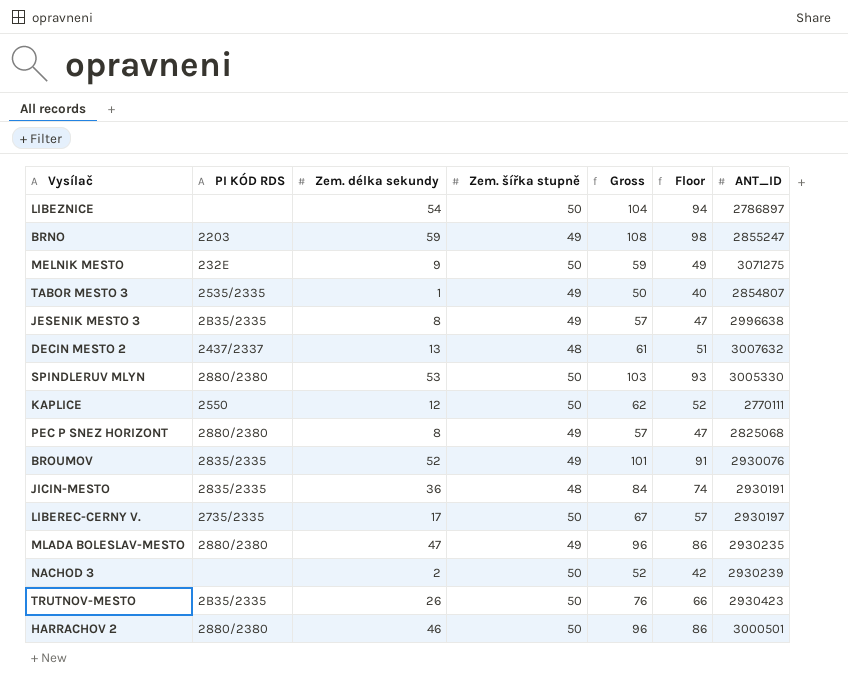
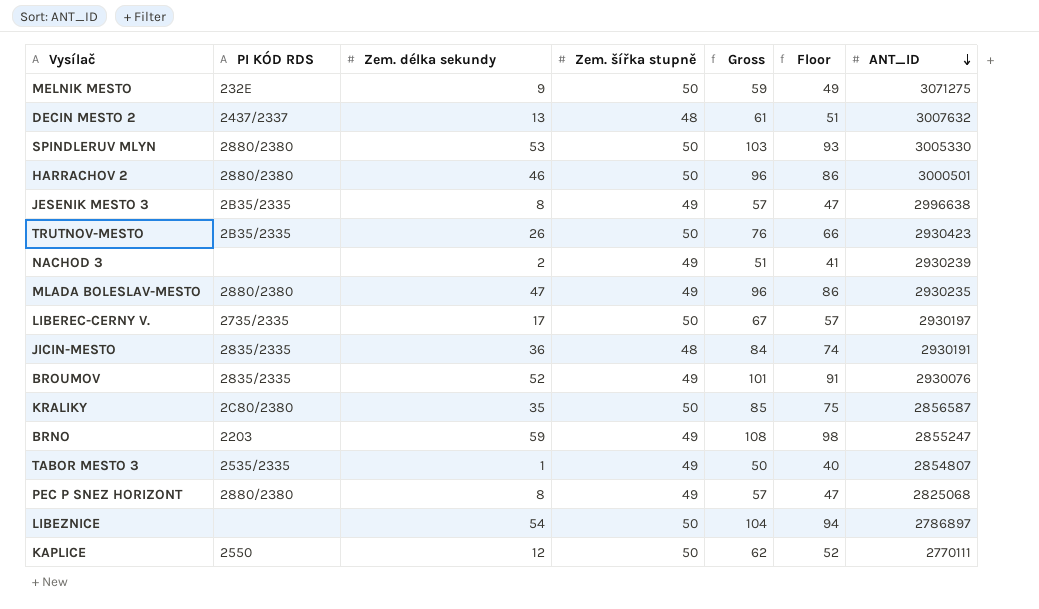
row order: none -> ANT_ID descending
NACHOD 3 | Zem. šířka stupně: 50 -> 49
NACHOD 3 | Gross: 52 -> 51
NACHOD 3 | Floor: 42 -> 41
row KRALIKY: none -> 2C80/2380 | 35 | 50 | 85 | 75 | 2856587

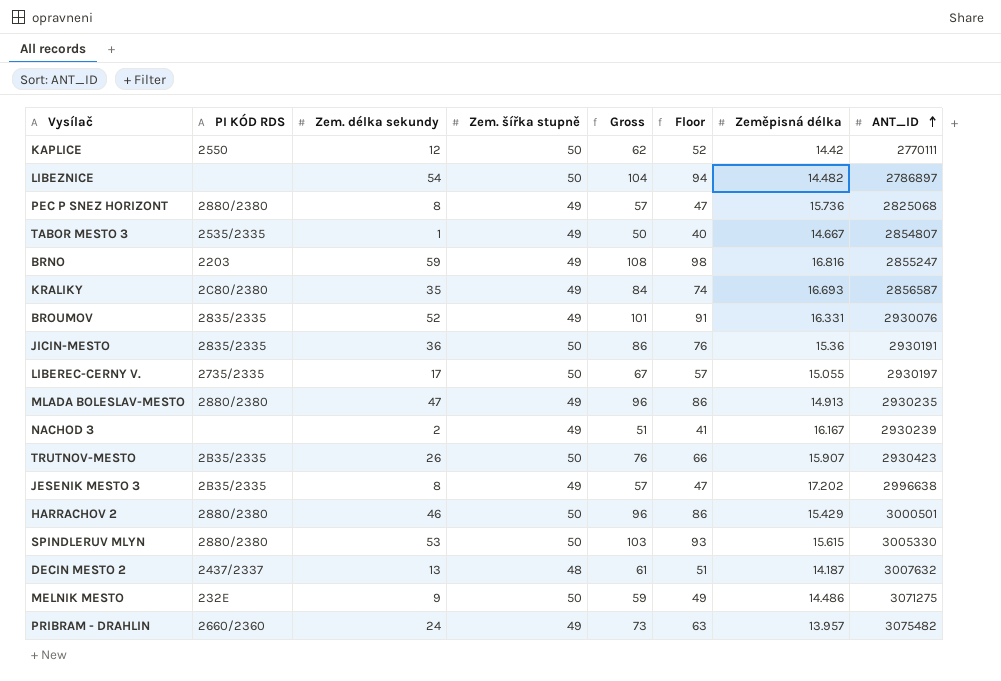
row order: ANT_ID descending -> ANT_ID ascending
column Zeměpisná délka | position: none -> 7
KRALIKY | Zem. šířka stupně: 50 -> 49
KRALIKY | Gross: 85 -> 84
KRALIKY | Floor: 75 -> 74
JICIN-MESTO | Zem. šířka stupně: 48 -> 50
JICIN-MESTO | Gross: 84 -> 86
JICIN-MESTO | Floor: 74 -> 76
row PRIBRAM - DRAHLIN: none -> 2660/2360 | 24 | 49 | 73 | 63 | 13.957 | 3075482

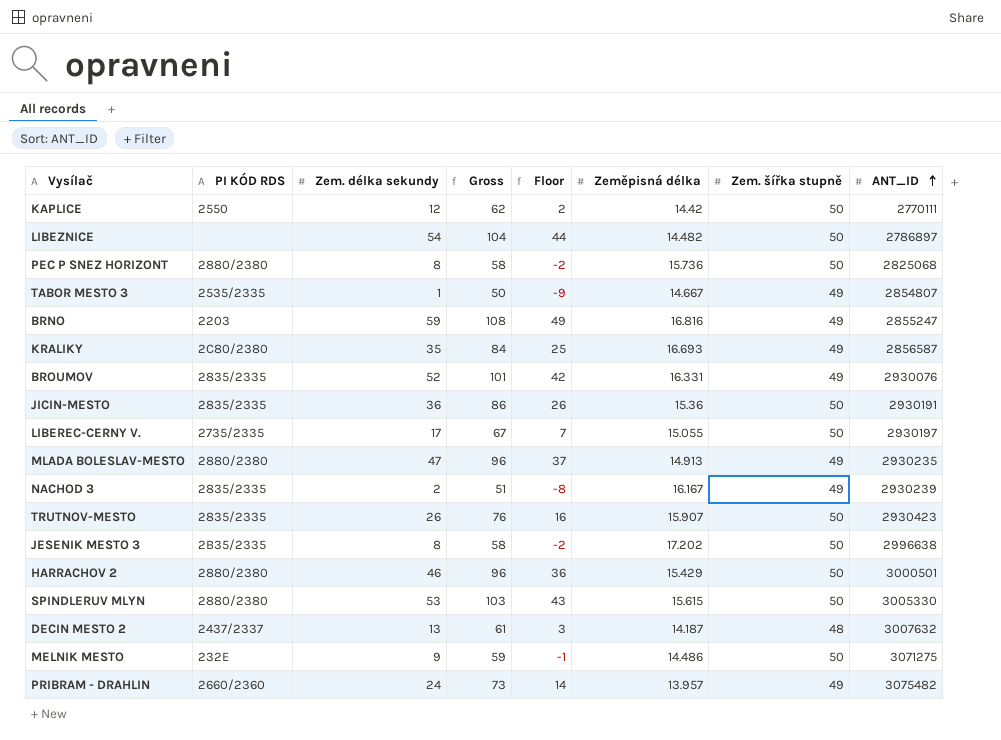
column Floor | formula: [Gross] - 10 -> [Zem. délka sekundy] - 10
column Zem. šířka stupně | position: 4 -> 7
PEC P SNEZ HORIZONT | Gross: 57 -> 58
PEC P SNEZ HORIZONT | Zem. šířka stupně: 49 -> 50
NACHOD 3 | PI KÓD RDS: none -> 2835/2335
TRUTNOV-MESTO | PI KÓD RDS: 2B35/2335 -> 2835/2335
JESENIK MESTO 3 | Gross: 57 -> 58
JESENIK MESTO 3 | Zem. šířka stupně: 49 -> 50

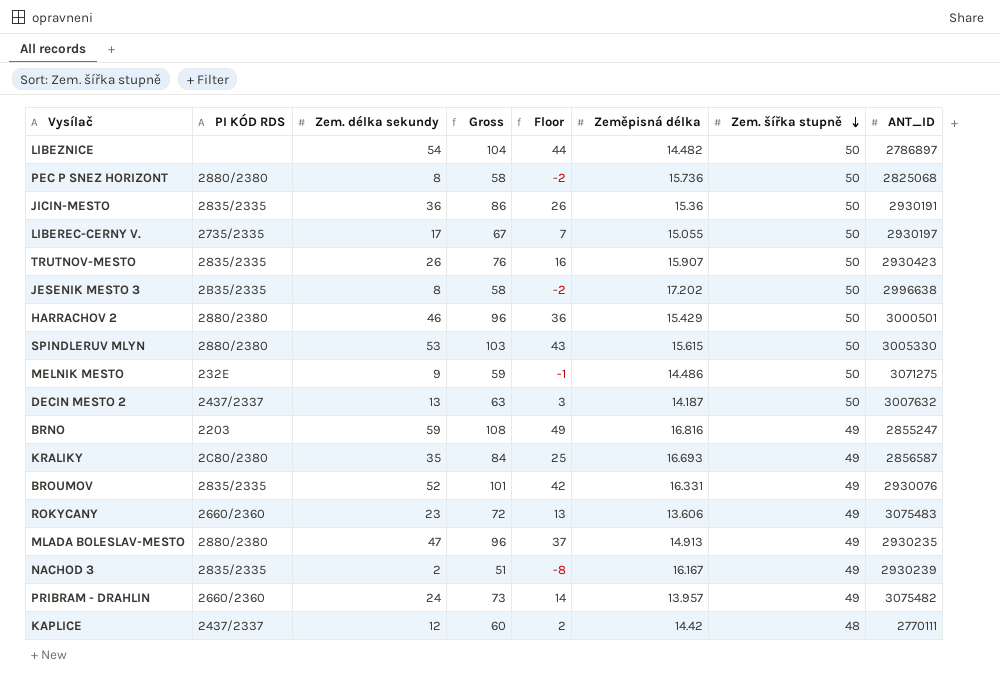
row order: ANT_ID ascending -> Zem. šířka stupně descending
row TABOR MESTO 3: 2535/2335 | 1 | 50 | -9 | 14.667 | 49 | 2854807 -> none
DECIN MESTO 2 | Gross: 61 -> 63
DECIN MESTO 2 | Zem. šířka stupně: 48 -> 50
row ROKYCANY: none -> 2660/2360 | 23 | 72 | 13 | 13.606 | 49 | 3075483
KAPLICE | PI KÓD RDS: 2550 -> 2437/2337
KAPLICE | Gross: 62 -> 60
KAPLICE | Zem. šířka stupně: 50 -> 48

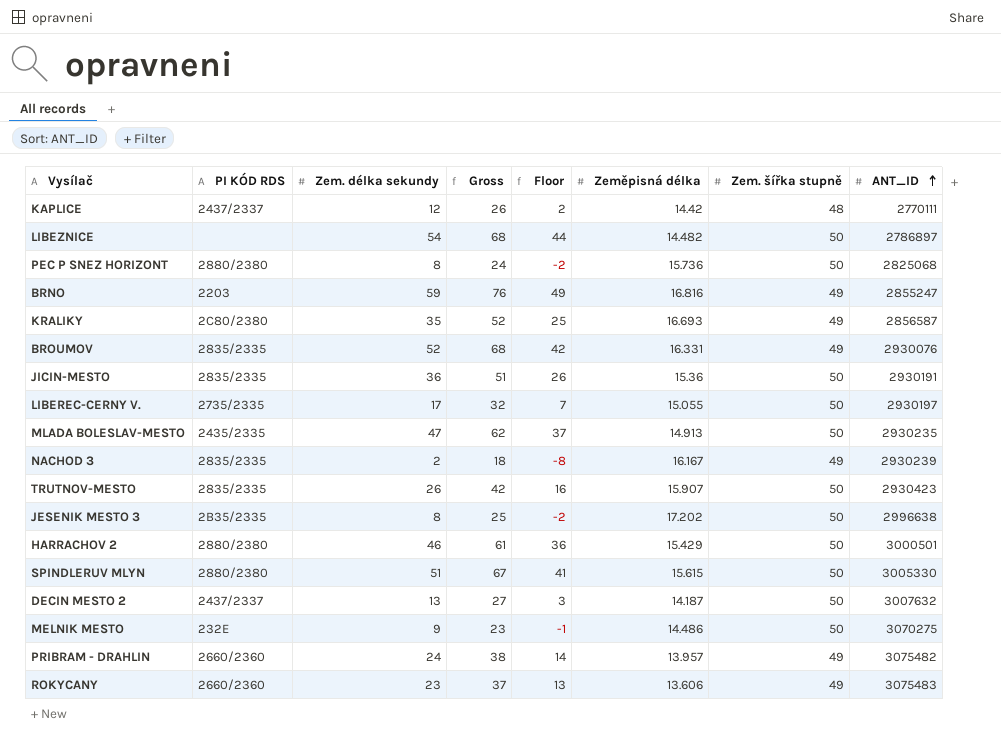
row order: Zem. šířka stupně descending -> ANT_ID ascending
column Gross | formula: [Zem. délka sekundy] + [Zem. šířka stupně] -> [Zem. délka sekundy] + [Zeměpisná délka]
MLADA BOLESLAV-MESTO | PI KÓD RDS: 2880/2380 -> 2435/2335
MLADA BOLESLAV-MESTO | Zem. šířka stupně: 49 -> 50
SPINDLERUV MLYN | Zem. délka sekundy: 53 -> 51
SPINDLERUV MLYN | Floor: 43 -> 41
MELNIK MESTO | ANT_ID: 3071275 -> 3070275

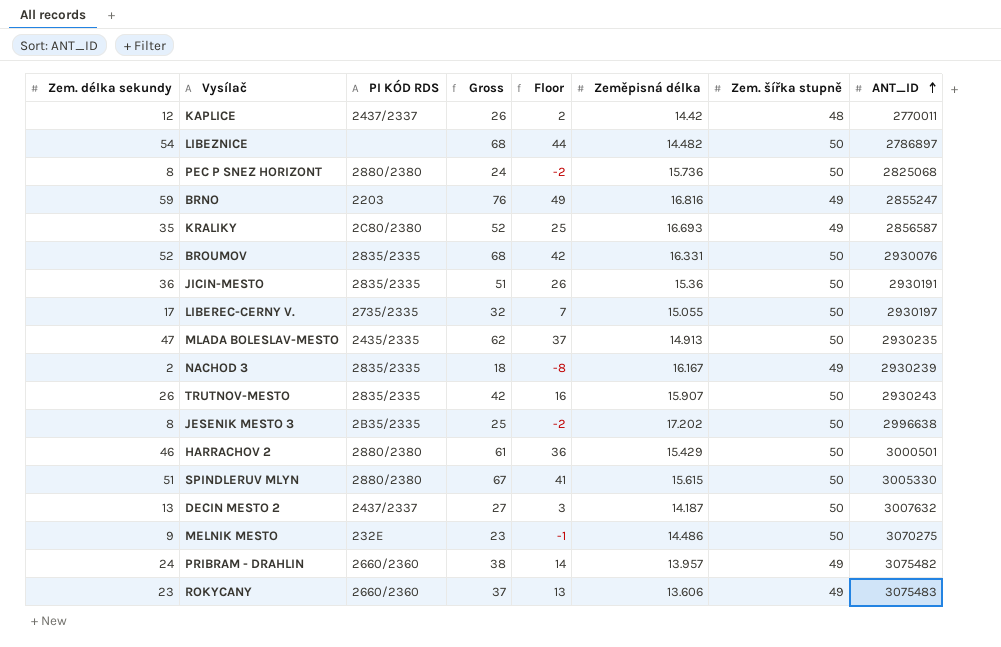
column Zem. délka sekundy | position: 3 -> 1
KAPLICE | ANT_ID: 2770111 -> 2770011
BROUMOV | Zem. šířka stupně: 49 -> 50
TRUTNOV-MESTO | ANT_ID: 2930423 -> 2930243

